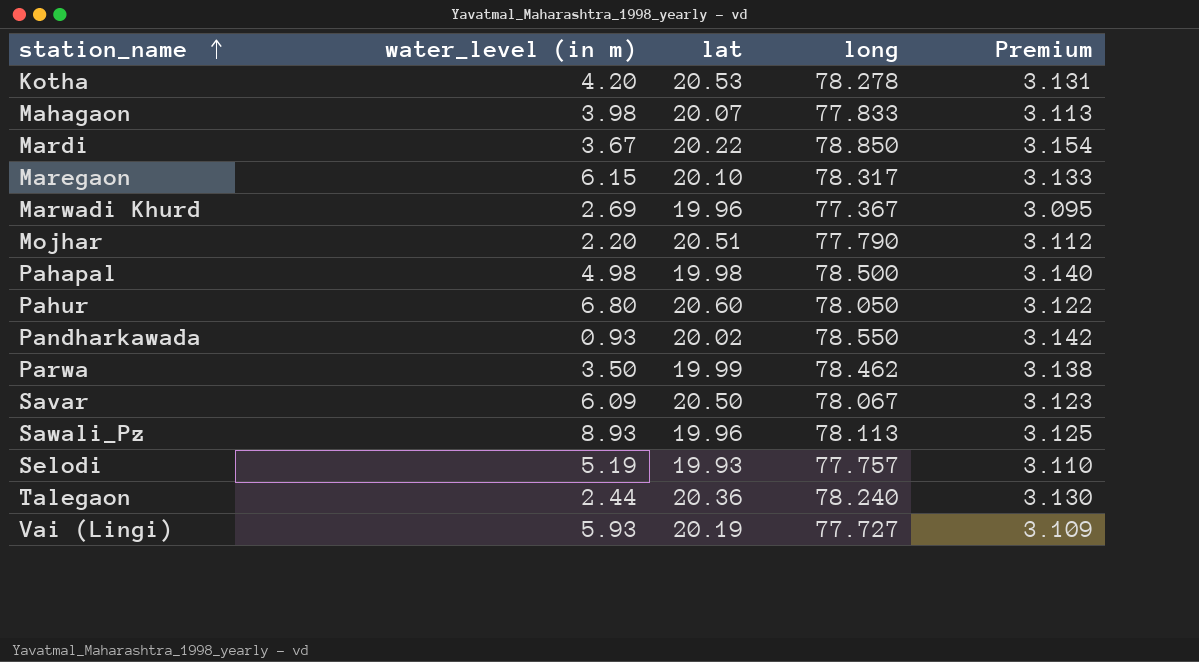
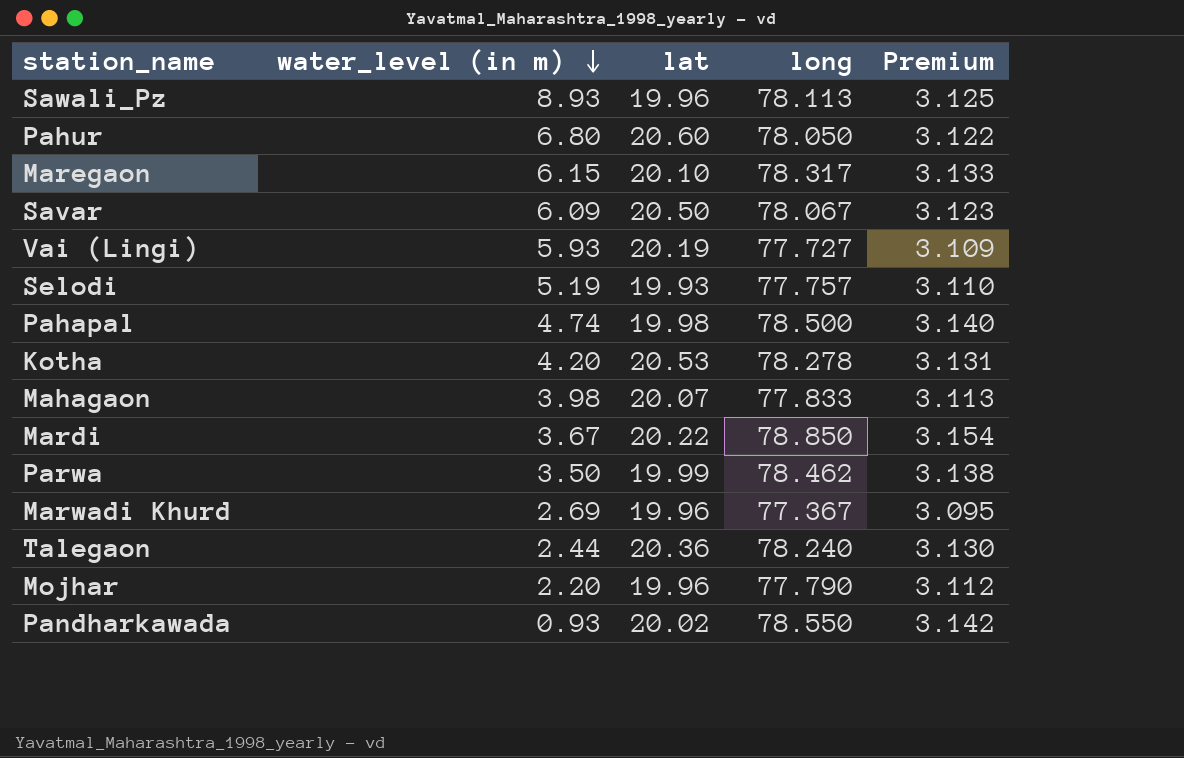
row order: station_name ascending -> water_level (in m) descending
Pahapal | water_level (in m): 4.98 -> 4.74
Mojhar | lat: 20.51 -> 19.96

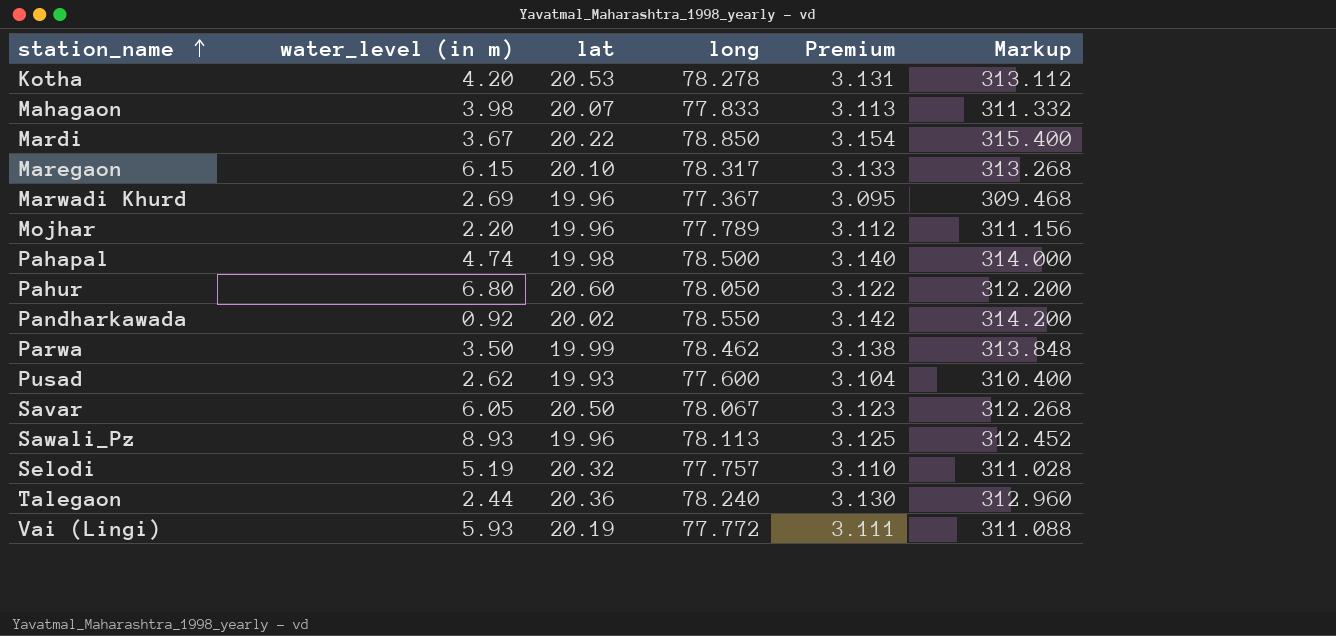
row order: water_level (in m) descending -> station_name ascending
column Markup | formula: none -> [long] * 4
Mojhar | long: 77.790 -> 77.789
Pandharkawada | water_level (in m): 0.93 -> 0.92
row Pusad: none -> 2.62 | 19.93 | 77.600 | 3.104 | 310.400
Savar | water_level (in m): 6.09 -> 6.05
Selodi | lat: 19.93 -> 20.32
Vai (Lingi) | long: 77.727 -> 77.772
Vai (Lingi) | Premium: 3.109 -> 3.111

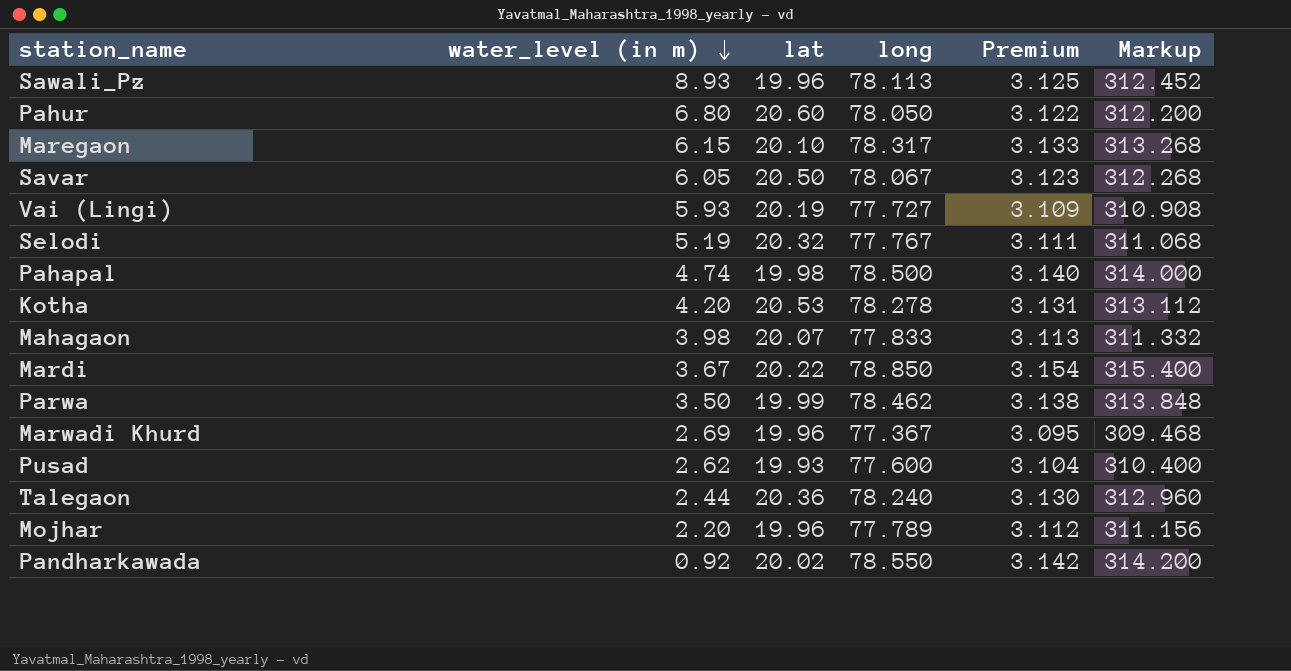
row order: station_name ascending -> water_level (in m) descending
Vai (Lingi) | long: 77.772 -> 77.727
Vai (Lingi) | Premium: 3.111 -> 3.109
Vai (Lingi) | Markup: 311.088 -> 310.908
Selodi | long: 77.757 -> 77.767
Selodi | Premium: 3.110 -> 3.111
Selodi | Markup: 311.028 -> 311.068

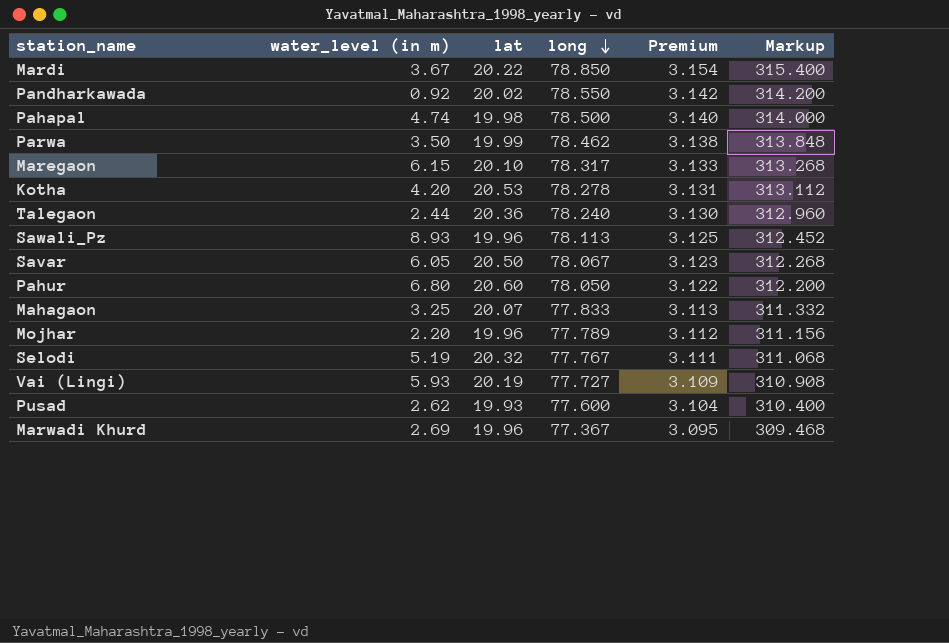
row order: water_level (in m) descending -> long descending
Mahagaon | water_level (in m): 3.98 -> 3.25

